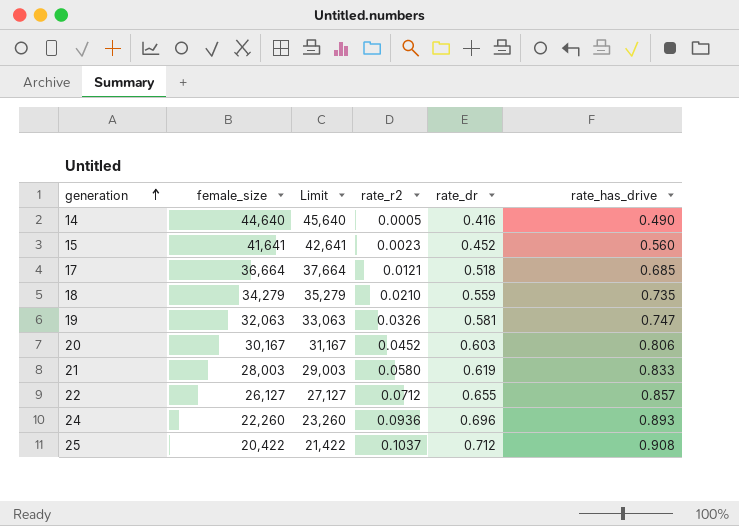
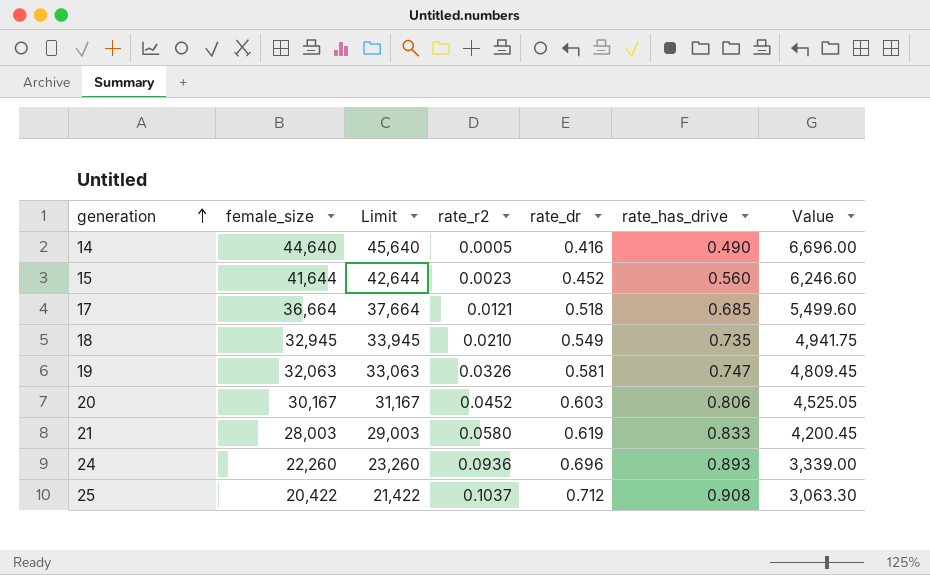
column Value | formula: none -> [female_size] * 0.15
row 22: 26,127 | 27,127 | 0.0712 | 0.655 | 0.857 -> none
15 | female_size: 41,641 -> 41,644
15 | Limit: 42,641 -> 42,644
18 | female_size: 34,279 -> 32,945
18 | Limit: 35,279 -> 33,945
18 | rate_dr: 0.559 -> 0.549

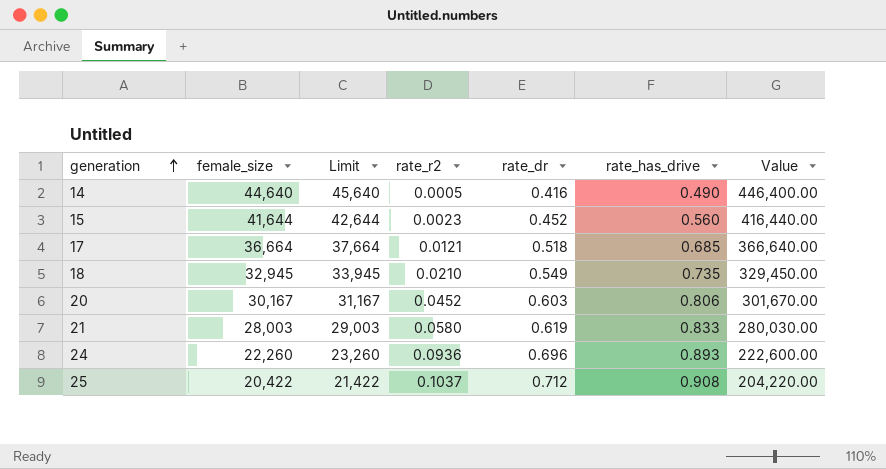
column Value | formula: [female_size] * 0.15 -> [female_size] * 10
row 19: 32,063 | 33,063 | 0.0326 | 0.581 | 0.747 | 4,809.45 -> none

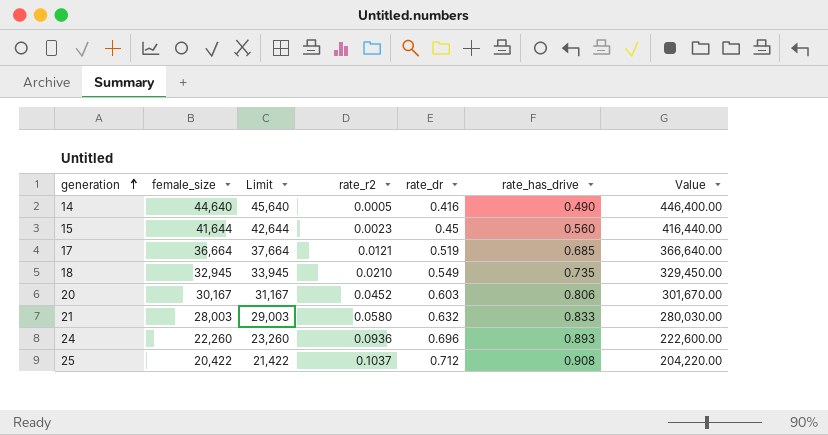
15 | rate_dr: 0.452 -> 0.45
17 | rate_dr: 0.518 -> 0.519
21 | rate_dr: 0.619 -> 0.632

